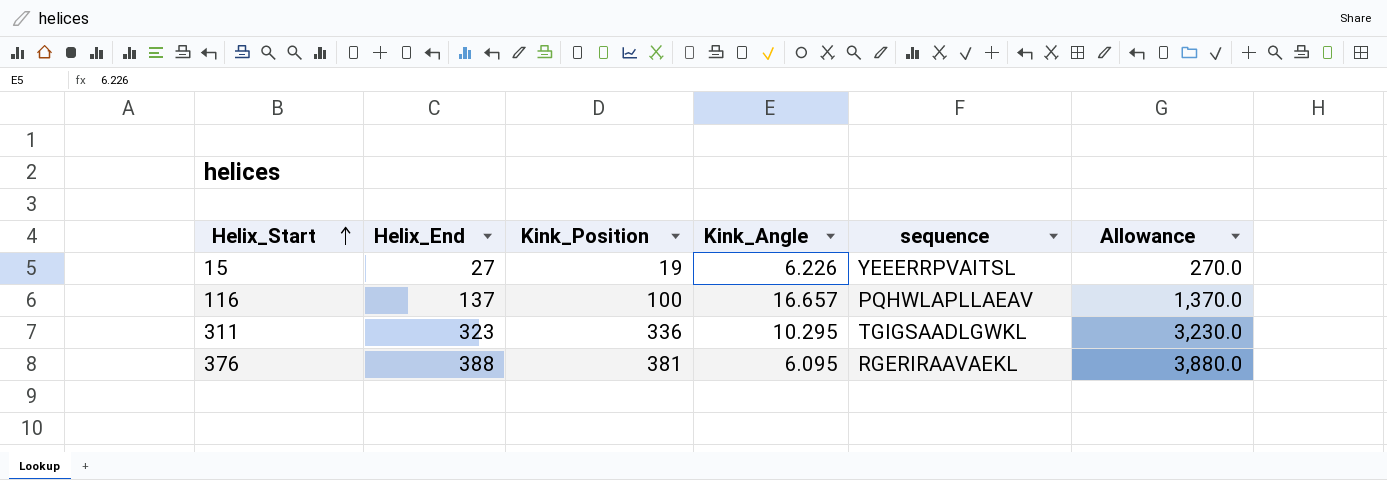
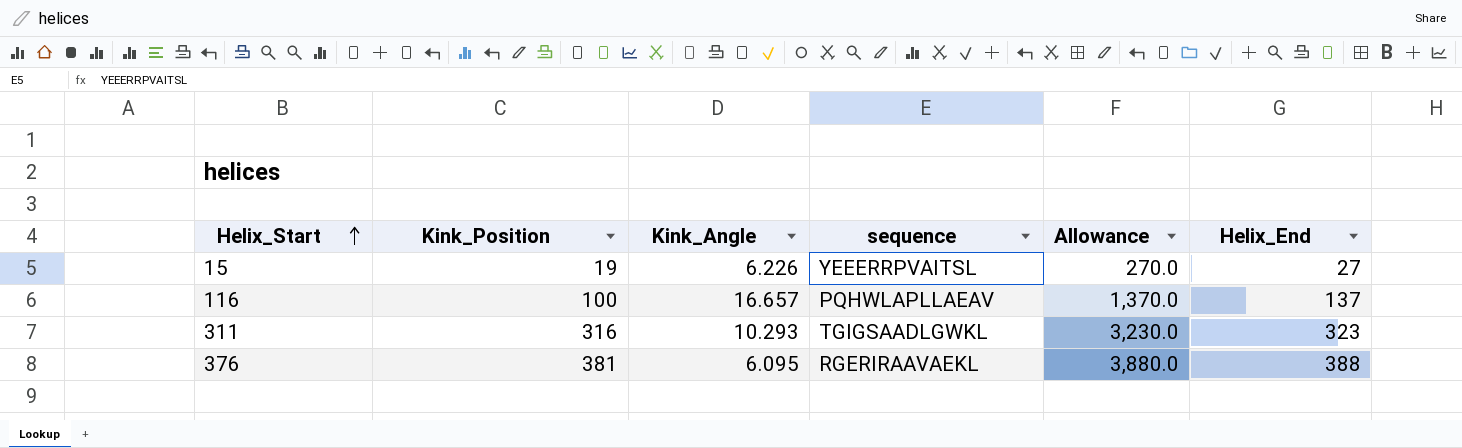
column Helix_End | position: 2 -> 6
311 | Kink_Position: 336 -> 316
311 | Kink_Angle: 10.295 -> 10.293

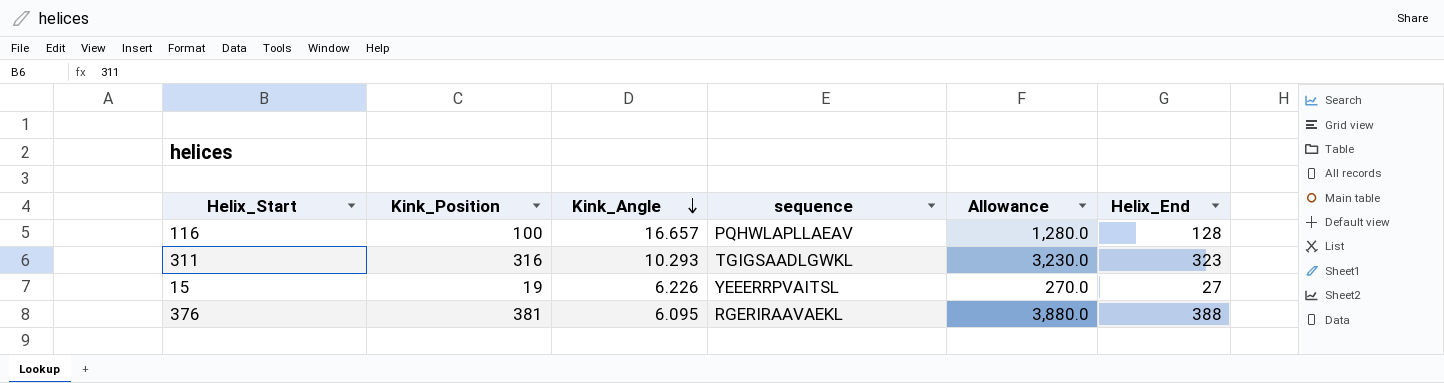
row order: Helix_Start ascending -> Kink_Angle descending
116 | Allowance: 1,370.0 -> 1,280.0
116 | Helix_End: 137 -> 128

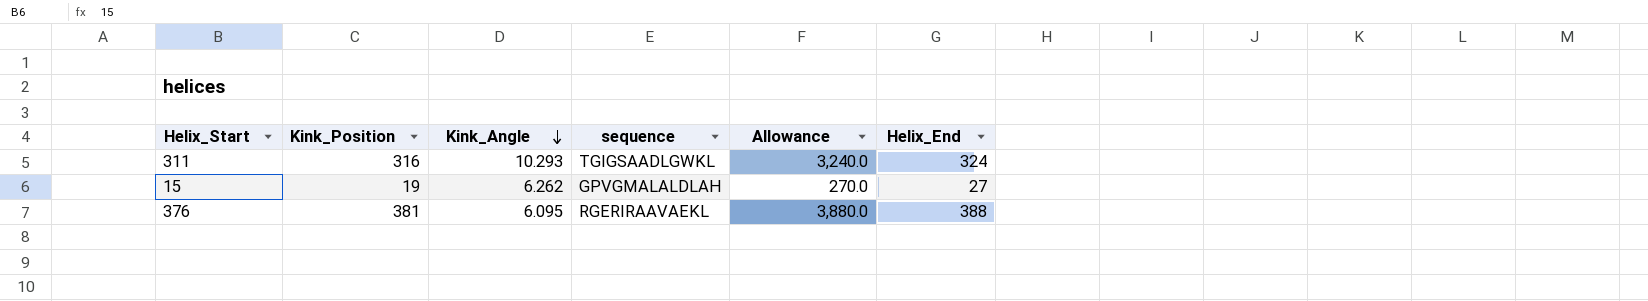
row 116: 100 | 16.657 | PQHWLAPLLAEAV | 1,280.0 | 128 -> none
311 | Allowance: 3,230.0 -> 3,240.0
311 | Helix_End: 323 -> 324
15 | Kink_Angle: 6.226 -> 6.262
15 | sequence: YEEERRPVAITSL -> GPVGMALALDLAH

